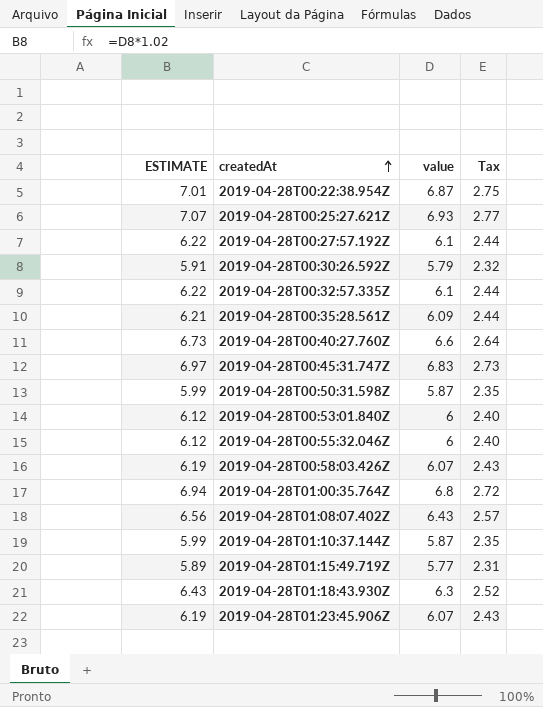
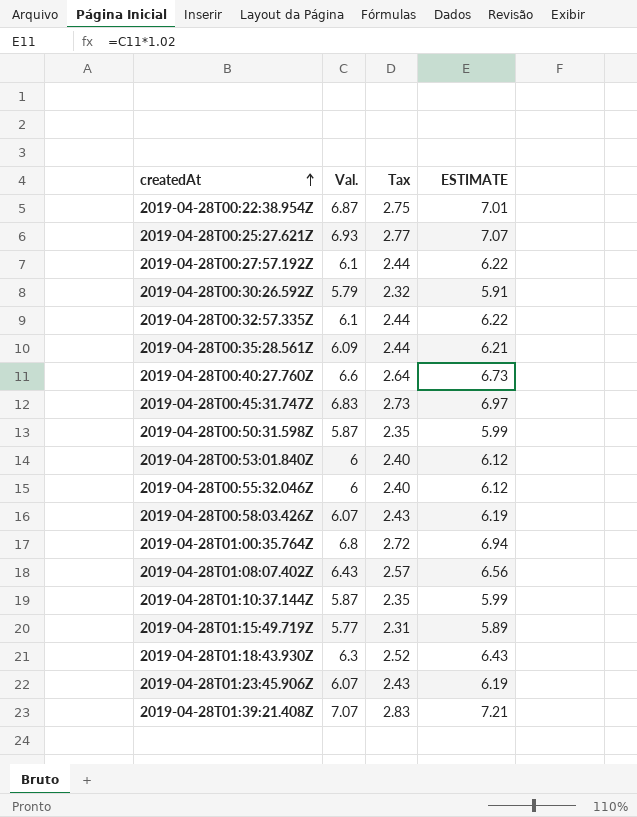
column name: value -> Val.
column ESTIMATE | position: 1 -> 4
row 2019-04-28T01:39:21.408Z: none -> 7.07 | 2.83 | 7.21

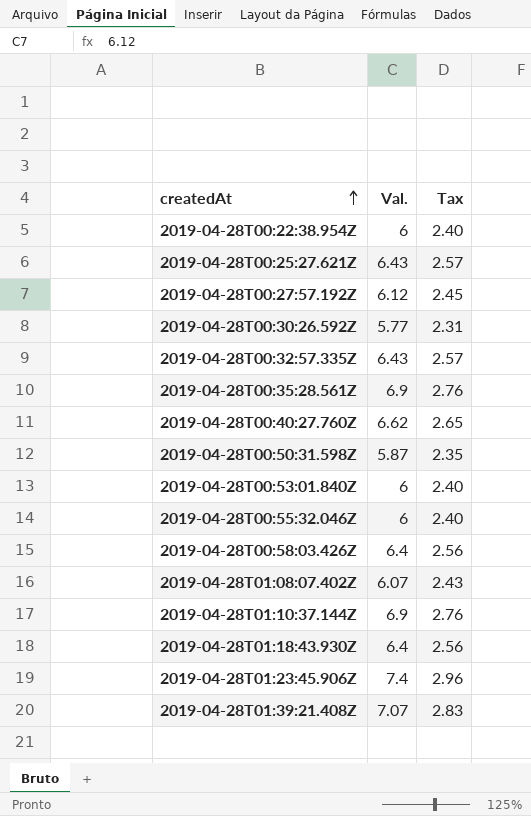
column ESTIMATE | formula: [Val.] * 1.02 -> none
row 2019-04-28T00:45:31.747Z: 6.83 | 2.73 | 6.97 -> none
row 2019-04-28T01:00:35.764Z: 6.8 | 2.72 | 6.94 -> none
row 2019-04-28T01:15:49.719Z: 5.77 | 2.31 | 5.89 -> none
2019-04-28T00:22:38.954Z | Val.: 6.87 -> 6
2019-04-28T00:22:38.954Z | Tax: 2.75 -> 2.40
2019-04-28T00:25:27.621Z | Val.: 6.93 -> 6.43
2019-04-28T00:25:27.621Z | Tax: 2.77 -> 2.57
2019-04-28T00:27:57.192Z | Val.: 6.1 -> 6.12
2019-04-28T00:27:57.192Z | Tax: 2.44 -> 2.45
2019-04-28T00:30:26.592Z | Val.: 5.79 -> 5.77
2019-04-28T00:30:26.592Z | Tax: 2.32 -> 2.31
2019-04-28T00:32:57.335Z | Val.: 6.1 -> 6.43
2019-04-28T00:32:57.335Z | Tax: 2.44 -> 2.57
2019-04-28T00:35:28.561Z | Val.: 6.09 -> 6.9
2019-04-28T00:35:28.561Z | Tax: 2.44 -> 2.76
2019-04-28T00:40:27.760Z | Val.: 6.6 -> 6.62
2019-04-28T00:40:27.760Z | Tax: 2.64 -> 2.65
2019-04-28T00:58:03.426Z | Val.: 6.07 -> 6.4
2019-04-28T00:58:03.426Z | Tax: 2.43 -> 2.56
2019-04-28T01:08:07.402Z | Val.: 6.43 -> 6.07
2019-04-28T01:08:07.402Z | Tax: 2.57 -> 2.43
2019-04-28T01:10:37.144Z | Val.: 5.87 -> 6.9
2019-04-28T01:10:37.144Z | Tax: 2.35 -> 2.76
2019-04-28T01:18:43.930Z | Val.: 6.3 -> 6.4
2019-04-28T01:18:43.930Z | Tax: 2.52 -> 2.56
2019-04-28T01:23:45.906Z | Val.: 6.07 -> 7.4
2019-04-28T01:23:45.906Z | Tax: 2.43 -> 2.96

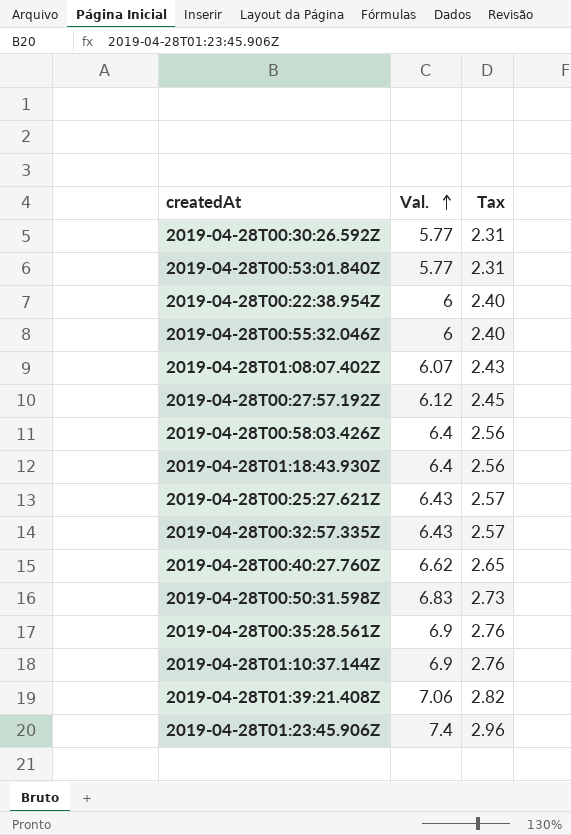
row order: createdAt ascending -> Val. ascending
2019-04-28T00:53:01.840Z | Val.: 6 -> 5.77
2019-04-28T00:53:01.840Z | Tax: 2.40 -> 2.31
2019-04-28T00:50:31.598Z | Val.: 5.87 -> 6.83
2019-04-28T00:50:31.598Z | Tax: 2.35 -> 2.73
2019-04-28T01:39:21.408Z | Val.: 7.07 -> 7.06
2019-04-28T01:39:21.408Z | Tax: 2.83 -> 2.82

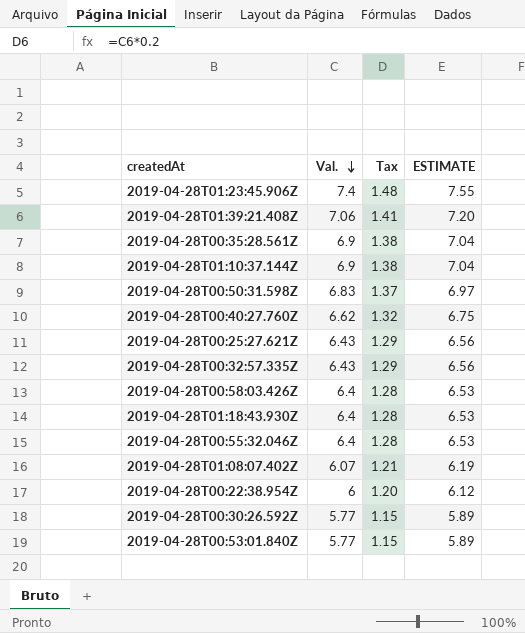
row order: Val. ascending -> Val. descending
column Tax | formula: [Val.] * 0.4 -> [Val.] * 0.2
column ESTIMATE | formula: none -> [Val.] * 1.02
row 2019-04-28T00:27:57.192Z: 6.12 | 2.45 -> none
2019-04-28T00:55:32.046Z | Val.: 6 -> 6.4

